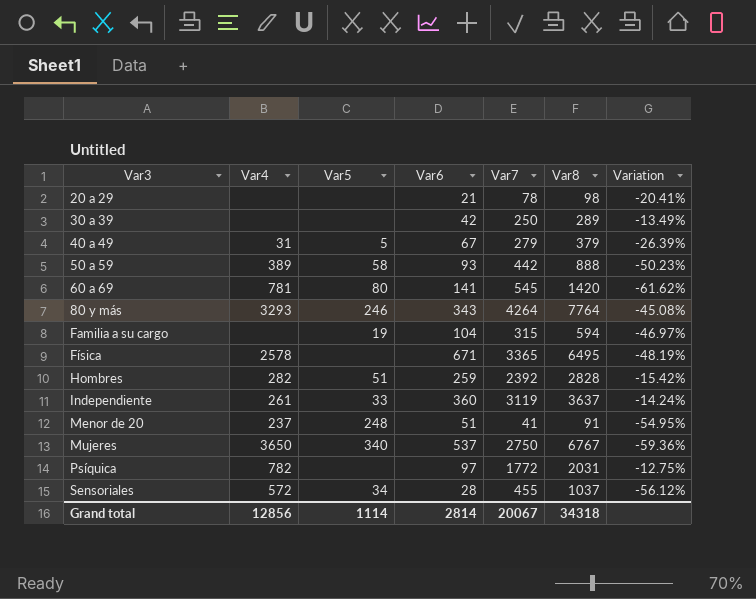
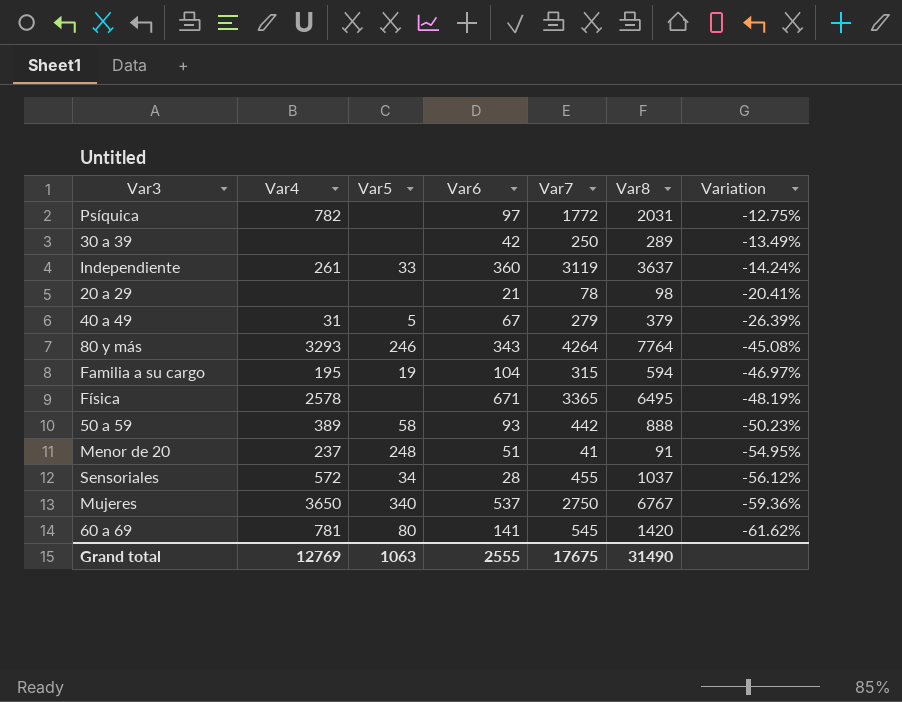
row order: Var3 ascending -> Variation descending
row Hombres: 282 | 51 | 259 | 2392 | 2828 | -15.42% -> none
Familia a su cargo | Var4: none -> 195
Grand total | Var4: 12856 -> 12769
Grand total | Var5: 1114 -> 1063
Grand total | Var6: 2814 -> 2555
Grand total | Var7: 20067 -> 17675
Grand total | Var8: 34318 -> 31490

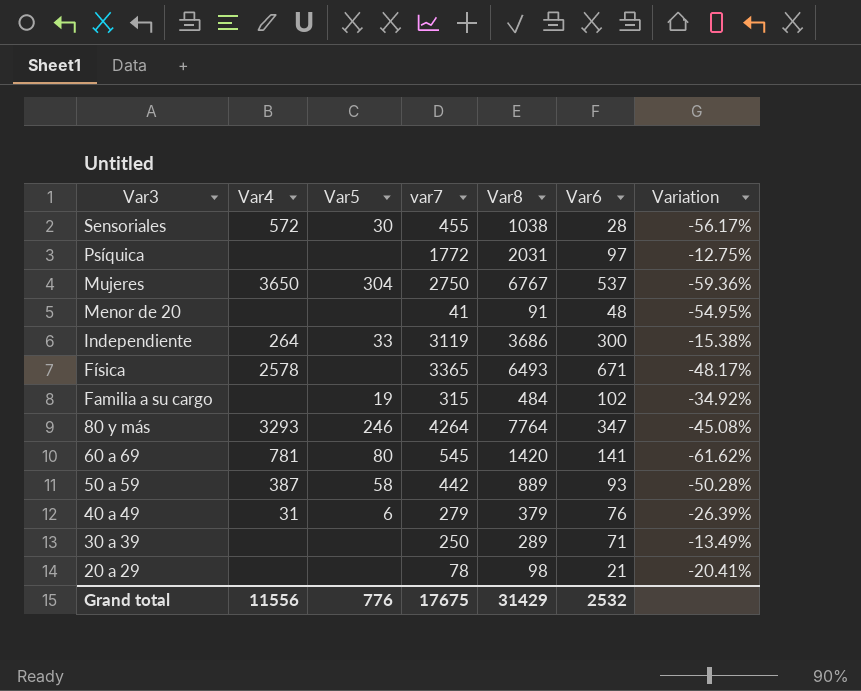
row order: Variation descending -> Var3 descending
column name: Var7 -> var7
column Var6 | position: 4 -> 6
Sensoriales | Var5: 34 -> 30
Sensoriales | Var8: 1037 -> 1038
Sensoriales | Variation: -56.12% -> -56.17%
Psíquica | Var4: 782 -> none
Mujeres | Var5: 340 -> 304
Menor de 20 | Var4: 237 -> none
Menor de 20 | Var5: 248 -> none
Menor de 20 | Var6: 51 -> 48
Independiente | Var4: 261 -> 264
Independiente | Var8: 3637 -> 3686
Independiente | Var6: 360 -> 300
Independiente | Variation: -14.24% -> -15.38%
Física | Var8: 6495 -> 6493
Física | Variation: -48.19% -> -48.17%
Familia a su cargo | Var4: 195 -> none
Familia a su cargo | Var8: 594 -> 484
Familia a su cargo | Var6: 104 -> 102
Familia a su cargo | Variation: -46.97% -> -34.92%
80 y más | Var6: 343 -> 347
50 a 59 | Var4: 389 -> 387
50 a 59 | Var8: 888 -> 889
50 a 59 | Variation: -50.23% -> -50.28%
40 a 49 | Var5: 5 -> 6
40 a 49 | Var6: 67 -> 76
30 a 39 | Var6: 42 -> 71
Grand total | Var4: 12769 -> 11556
Grand total | Var5: 1063 -> 776
Grand total | Var8: 31490 -> 31429
Grand total | Var6: 2555 -> 2532

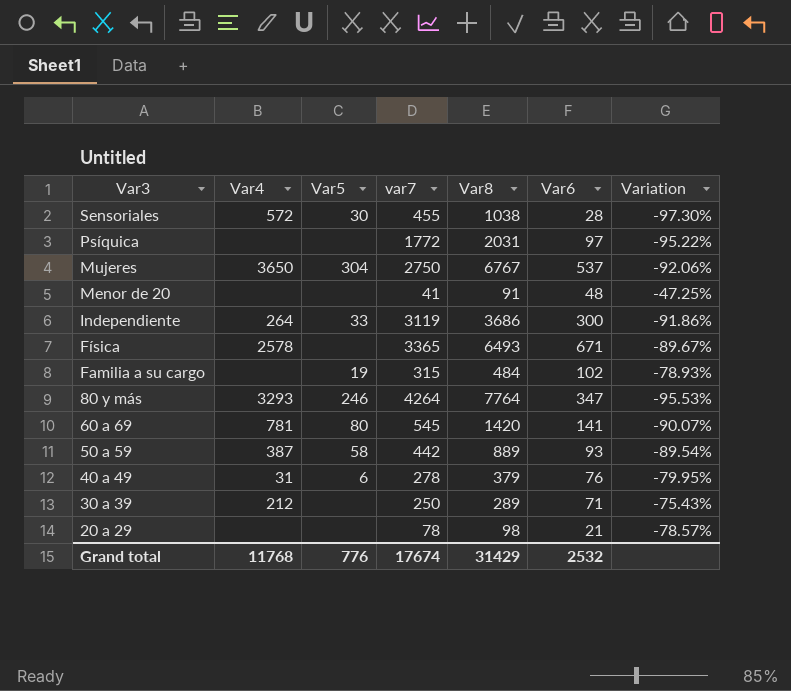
column Variation | formula: ([var7] - [Var8]) / [Var8] -> ([Var6] - [Var8]) / [Var8]
40 a 49 | var7: 279 -> 278
30 a 39 | Var4: none -> 212
Grand total | Var4: 11556 -> 11768
Grand total | var7: 17675 -> 17674

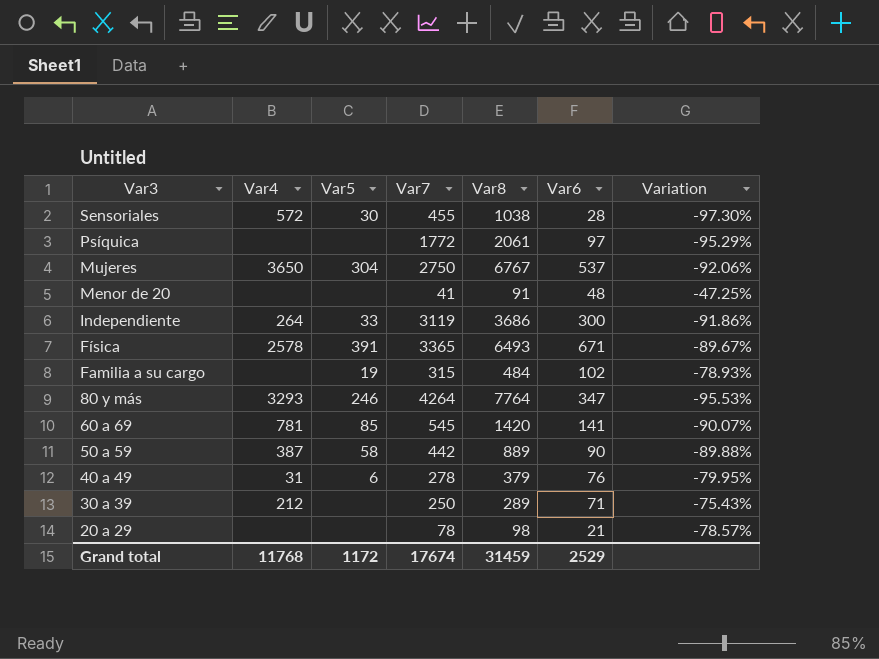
column name: var7 -> Var7
Psíquica | Var8: 2031 -> 2061
Psíquica | Variation: -95.22% -> -95.29%
Física | Var5: none -> 391
60 a 69 | Var5: 80 -> 85
50 a 59 | Var6: 93 -> 90
50 a 59 | Variation: -89.54% -> -89.88%
Grand total | Var5: 776 -> 1172
Grand total | Var8: 31429 -> 31459
Grand total | Var6: 2532 -> 2529

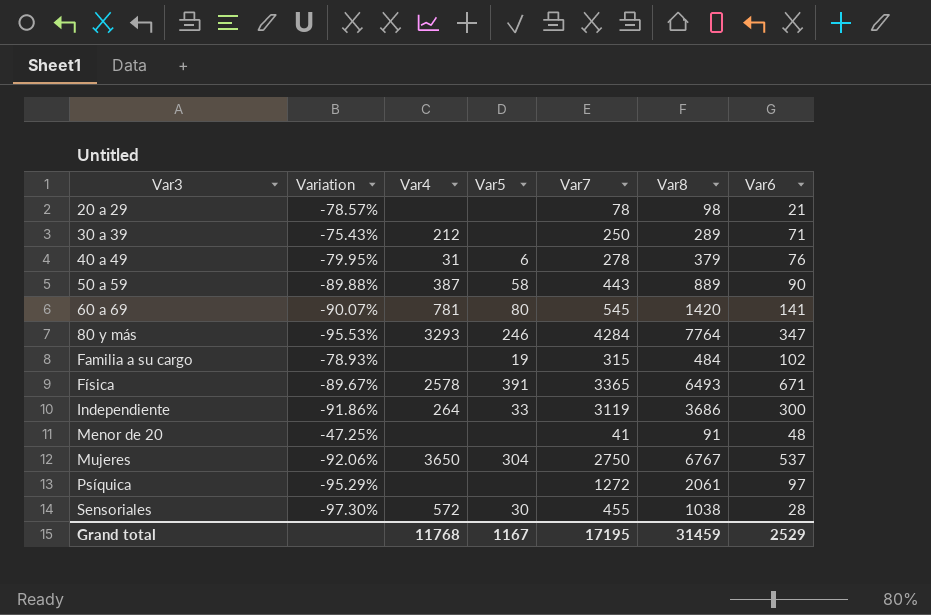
row order: Var3 descending -> Var3 ascending
column Variation | position: 7 -> 2
50 a 59 | Var7: 442 -> 443
60 a 69 | Var5: 85 -> 80
80 y más | Var7: 4264 -> 4284
Psíquica | Var7: 1772 -> 1272
Grand total | Var5: 1172 -> 1167
Grand total | Var7: 17674 -> 17195

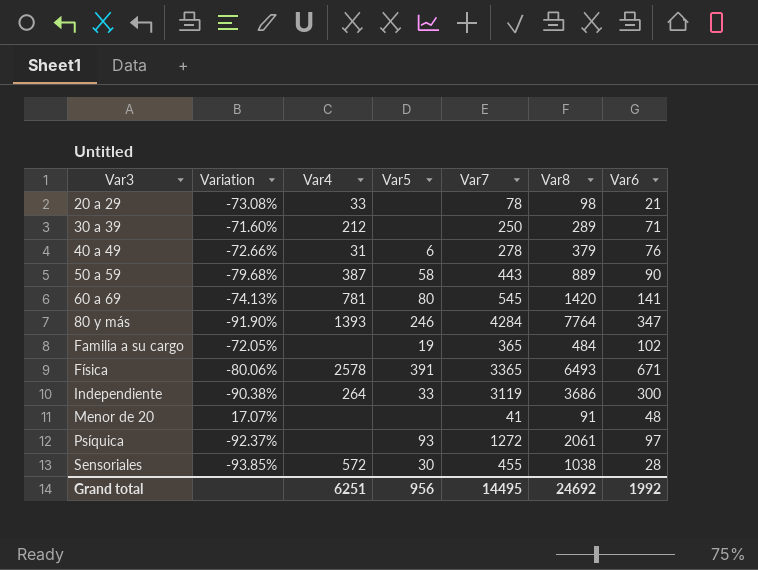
column Variation | formula: ([Var6] - [Var8]) / [Var8] -> ([Var6] - [Var7]) / [Var7]
row Mujeres: -92.06% | 3650 | 304 | 2750 | 6767 | 537 -> none
20 a 29 | Var4: none -> 33
80 y más | Var4: 3293 -> 1393
Familia a su cargo | Var7: 315 -> 365
Psíquica | Var5: none -> 93
Grand total | Var4: 11768 -> 6251
Grand total | Var5: 1167 -> 956
Grand total | Var7: 17195 -> 14495
Grand total | Var8: 31459 -> 24692
Grand total | Var6: 2529 -> 1992

